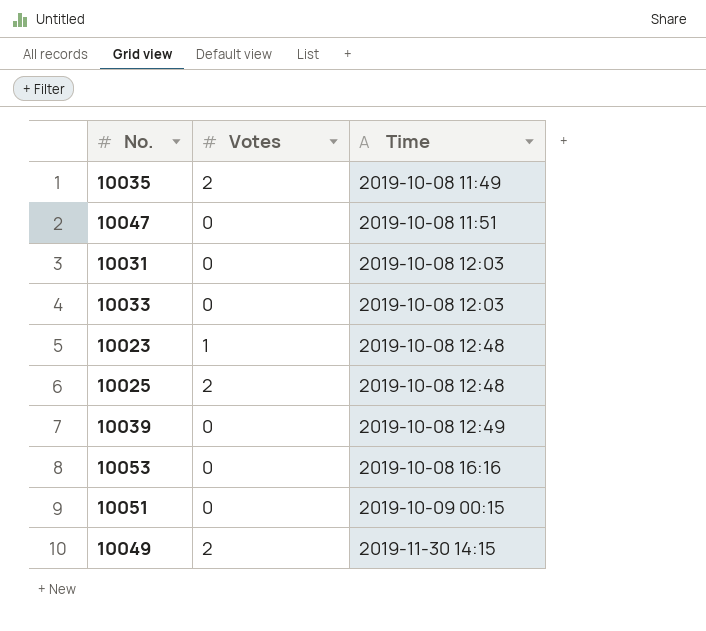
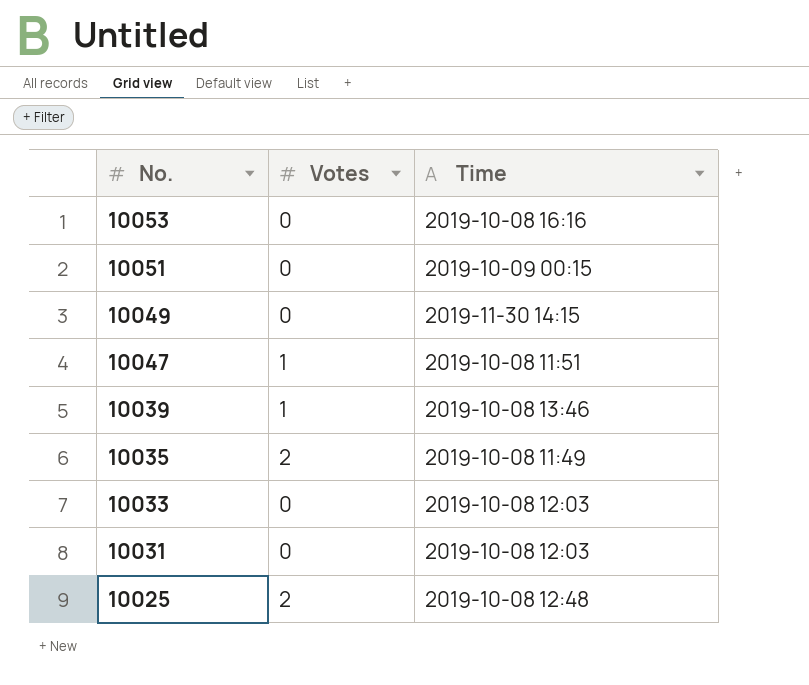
row order: Time ascending -> No. descending
row 10023: 1 | 2019-10-08 12:48 -> none
10049 | Votes: 2 -> 0
10047 | Votes: 0 -> 1
10039 | Votes: 0 -> 1
10039 | Time: 2019-10-08 12:49 -> 2019-10-08 13:46

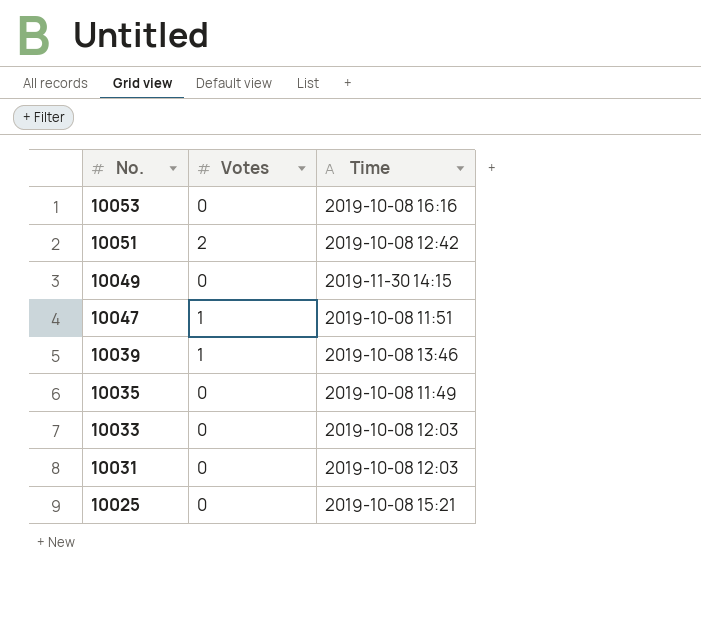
10051 | Votes: 0 -> 2
10051 | Time: 2019-10-09 00:15 -> 2019-10-08 12:42
10035 | Votes: 2 -> 0
10025 | Votes: 2 -> 0
10025 | Time: 2019-10-08 12:48 -> 2019-10-08 15:21

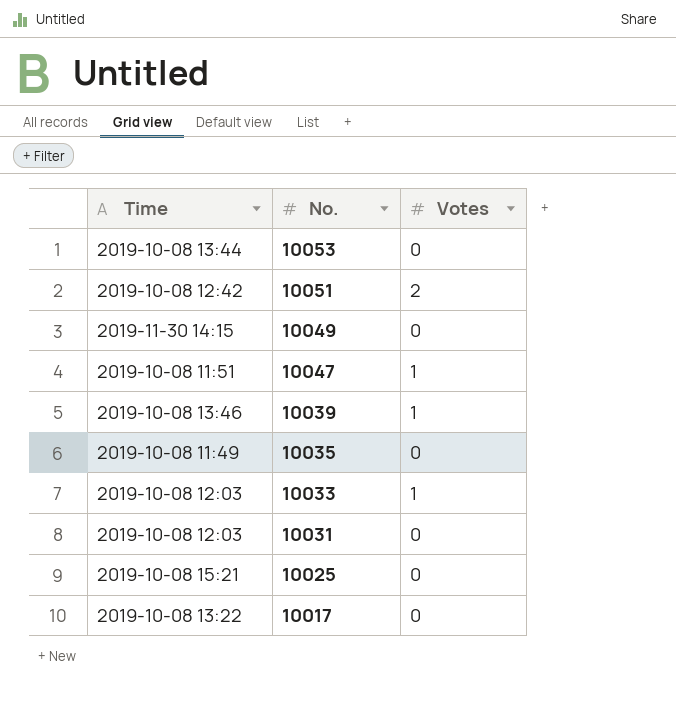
column Time | position: 3 -> 1
10053 | Time: 2019-10-08 16:16 -> 2019-10-08 13:44
10033 | Votes: 0 -> 1
row 10017: none -> 2019-10-08 13:22 | 0

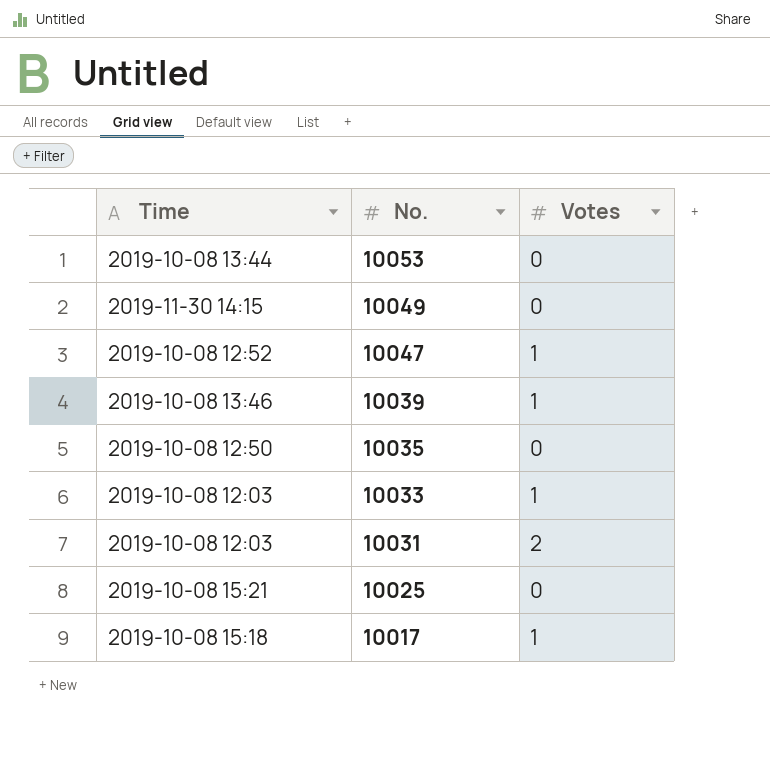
row 10051: 2019-10-08 12:42 | 2 -> none
10047 | Time: 2019-10-08 11:51 -> 2019-10-08 12:52
10035 | Time: 2019-10-08 11:49 -> 2019-10-08 12:50
10031 | Votes: 0 -> 2
10017 | Time: 2019-10-08 13:22 -> 2019-10-08 15:18
10017 | Votes: 0 -> 1

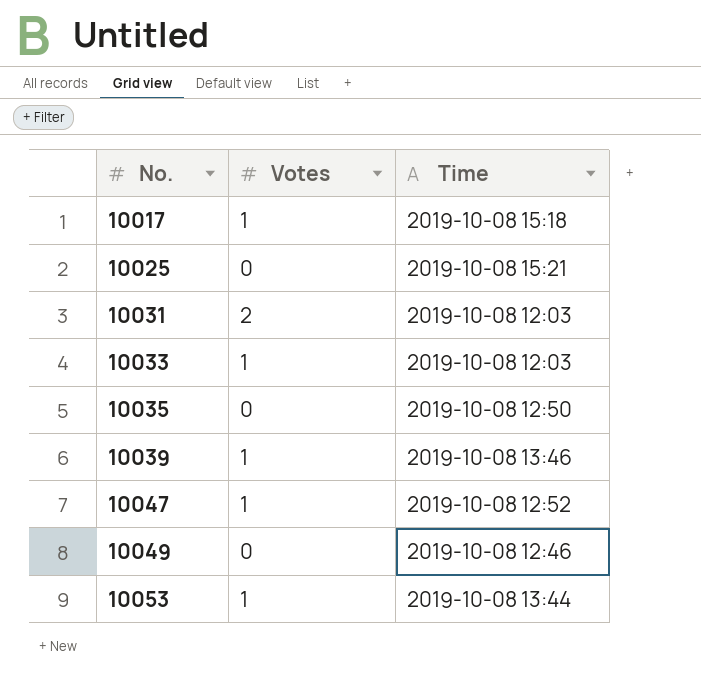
row order: No. descending -> No. ascending
column Time | position: 1 -> 3
10049 | Time: 2019-11-30 14:15 -> 2019-10-08 12:46
10053 | Votes: 0 -> 1

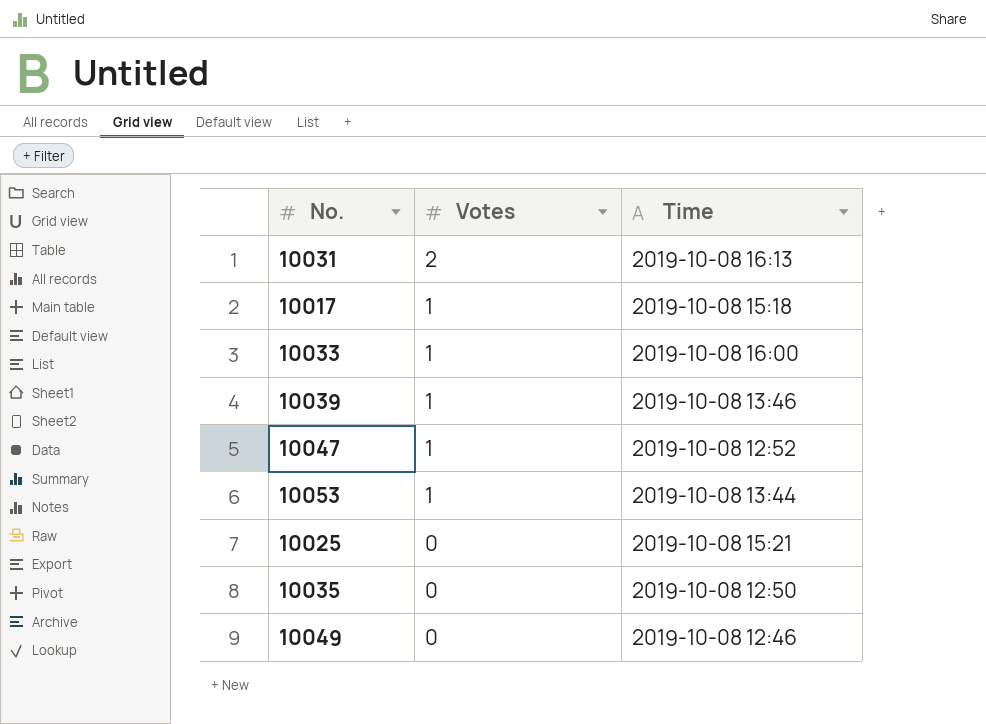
row order: No. ascending -> Votes descending
10031 | Time: 2019-10-08 12:03 -> 2019-10-08 16:13
10033 | Time: 2019-10-08 12:03 -> 2019-10-08 16:00

